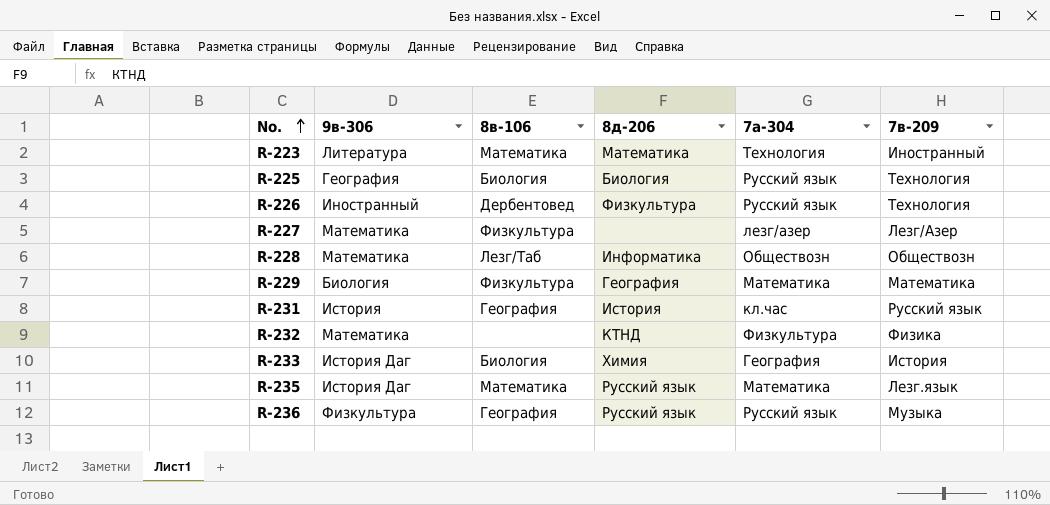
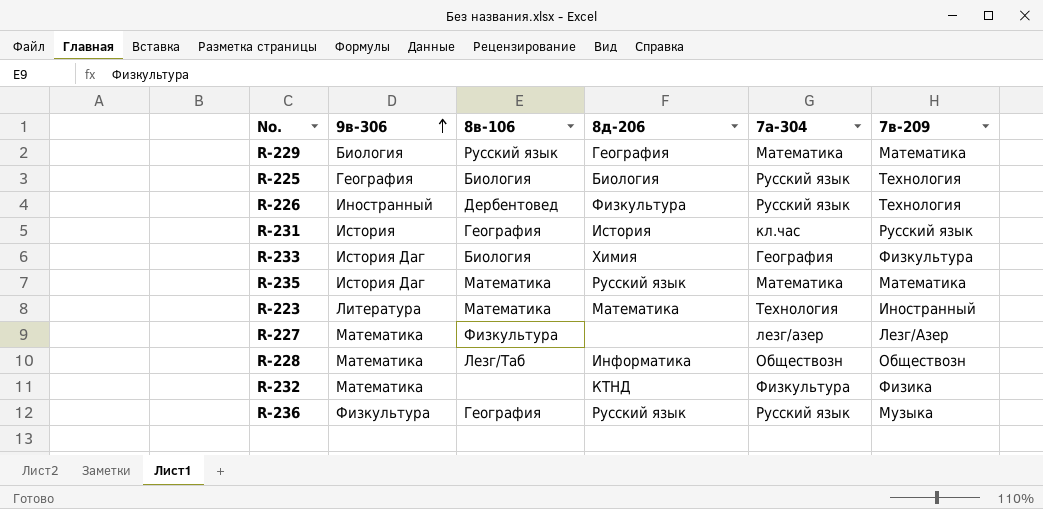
row order: No. ascending -> 9в-306 ascending
R-229 | 8в-106: Физкультура -> Русский язык
R-233 | 7в-209: История -> Физкультура
R-235 | 7в-209: Лезг.язык -> Математика

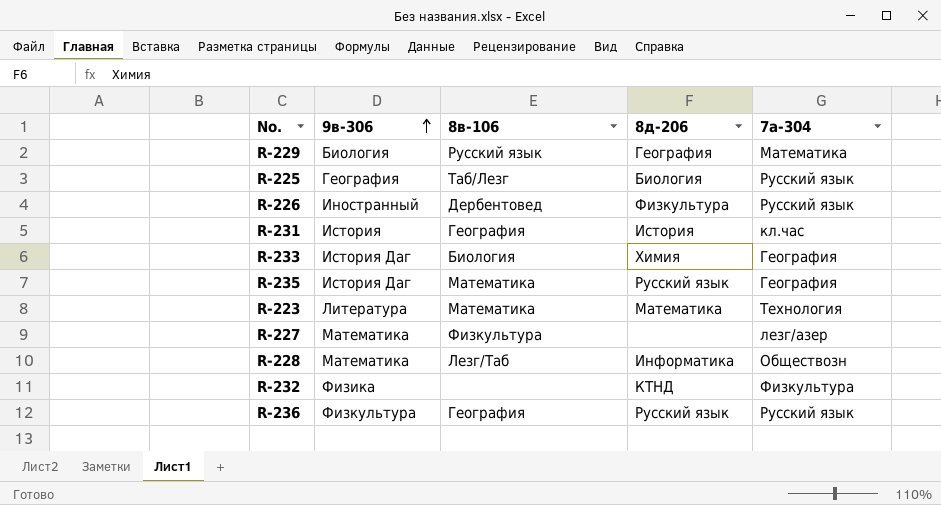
column 7в-209 | position: 6 -> none
R-225 | 8в-106: Биология -> Таб/Лезг
R-235 | 7а-304: Математика -> География
R-232 | 9в-306: Математика -> Физика

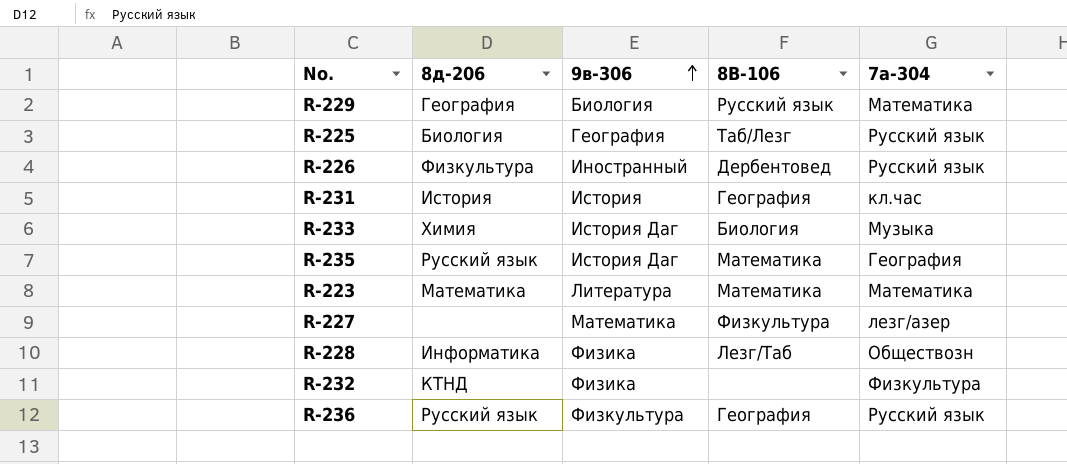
column 8д-206 | position: 4 -> 2
column name: 8в-106 -> 8В-106
R-233 | 7а-304: География -> Музыка
R-223 | 7а-304: Технология -> Математика
R-228 | 9в-306: Математика -> Физика

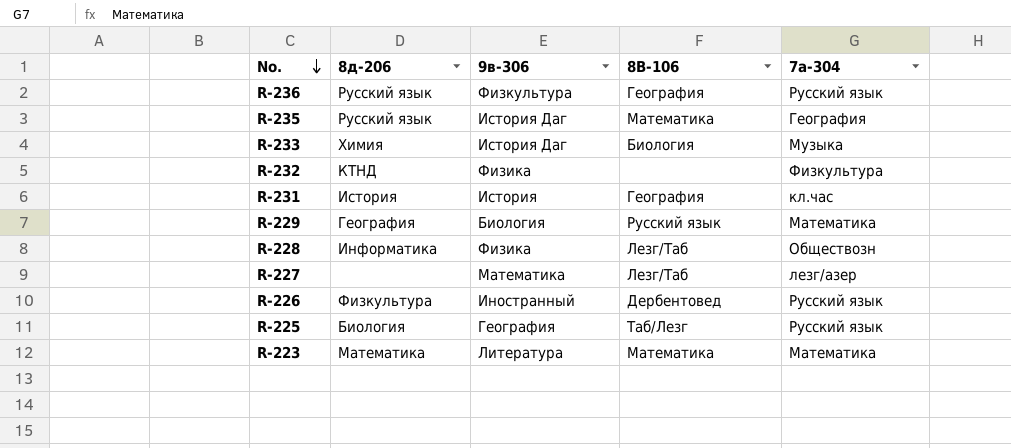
row order: 9в-306 ascending -> No. descending
R-227 | 8В-106: Физкультура -> Лезг/Таб

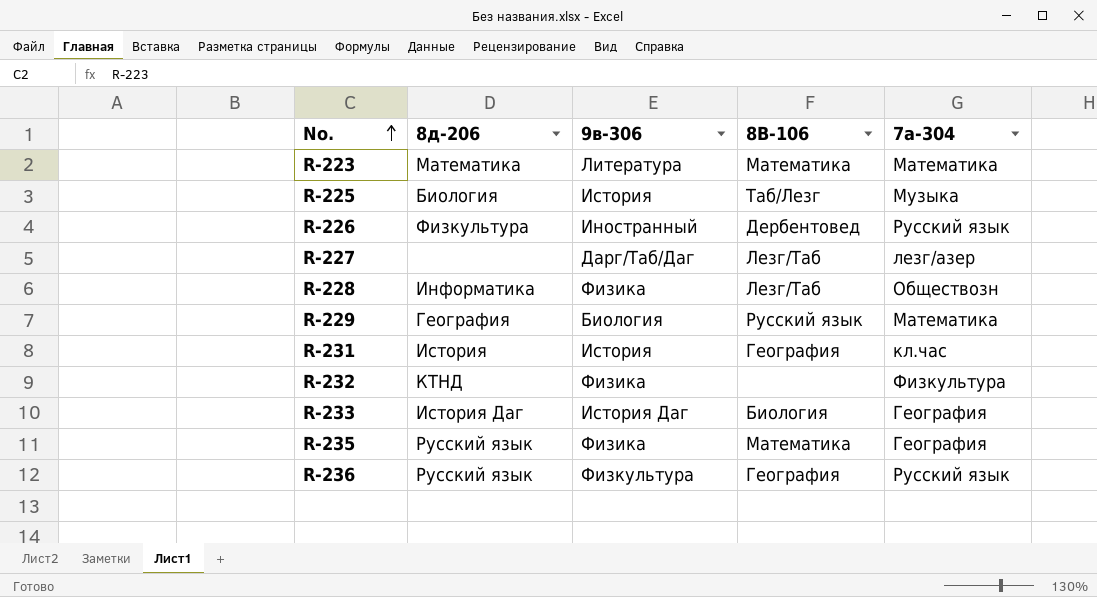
row order: No. descending -> No. ascending
R-225 | 9в-306: География -> История
R-225 | 7а-304: Русский язык -> Музыка
R-227 | 9в-306: Математика -> Дарг/Таб/Даг
R-233 | 8д-206: Химия -> История Даг
R-233 | 7а-304: Музыка -> География
R-235 | 9в-306: История Даг -> Физика

